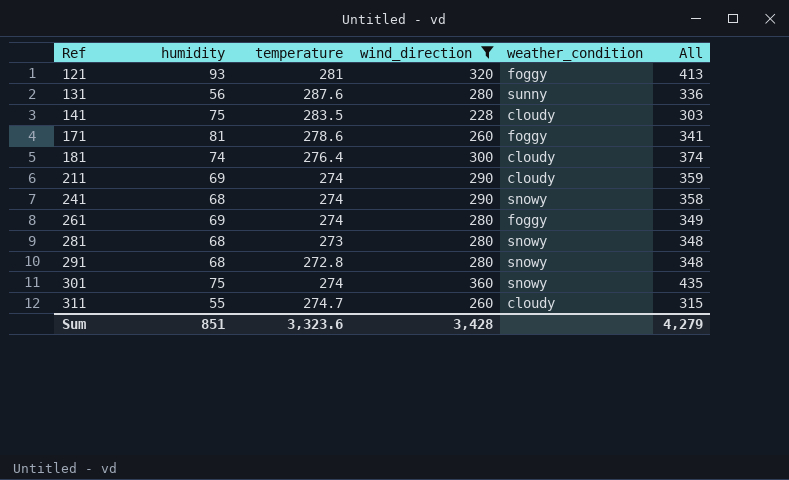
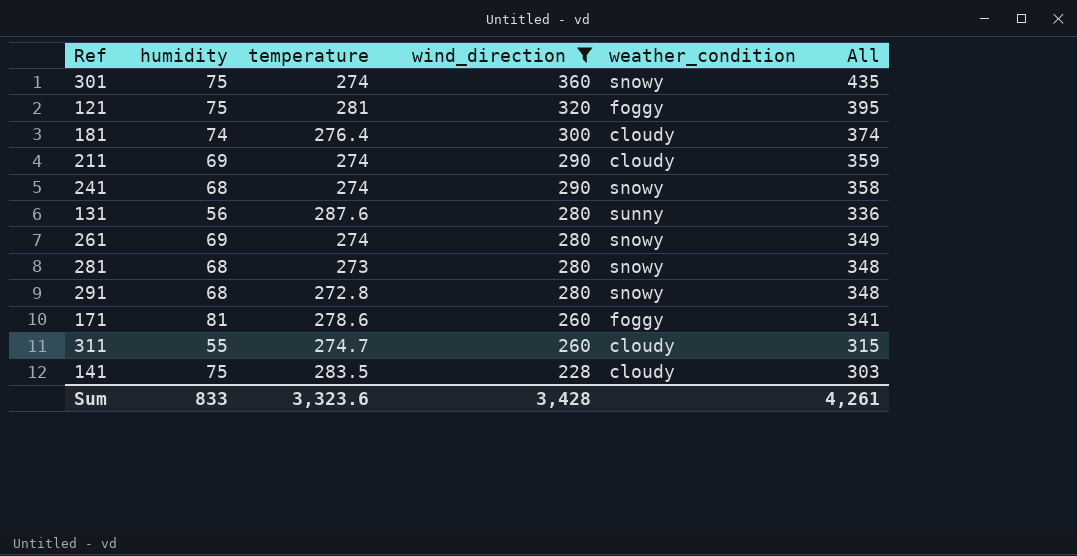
row order: Ref ascending -> wind_direction descending
121 | humidity: 93 -> 75
121 | All: 413 -> 395
261 | weather_condition: foggy -> snowy
Sum | humidity: 851 -> 833
Sum | All: 4,279 -> 4,261

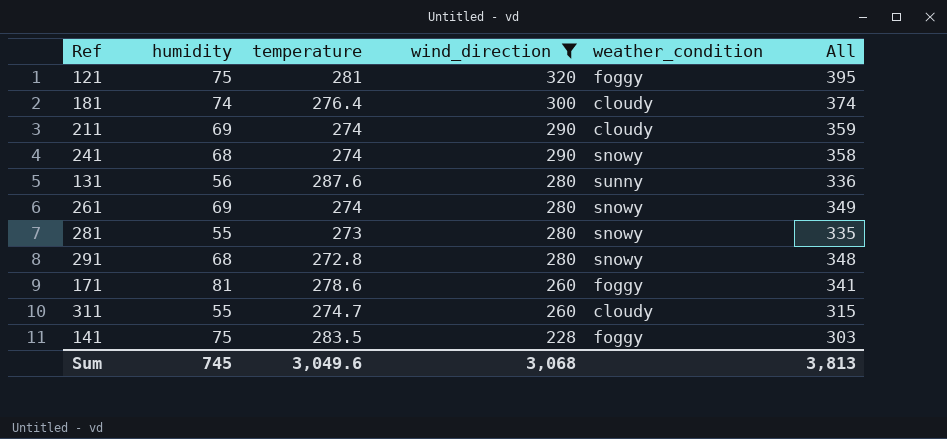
row 301: 75 | 274 | 360 | snowy | 435 -> none
281 | humidity: 68 -> 55
281 | All: 348 -> 335
141 | weather_condition: cloudy -> foggy
Sum | humidity: 833 -> 745
Sum | temperature: 3,323.6 -> 3,049.6
Sum | wind_direction: 3,428 -> 3,068
Sum | All: 4,261 -> 3,813

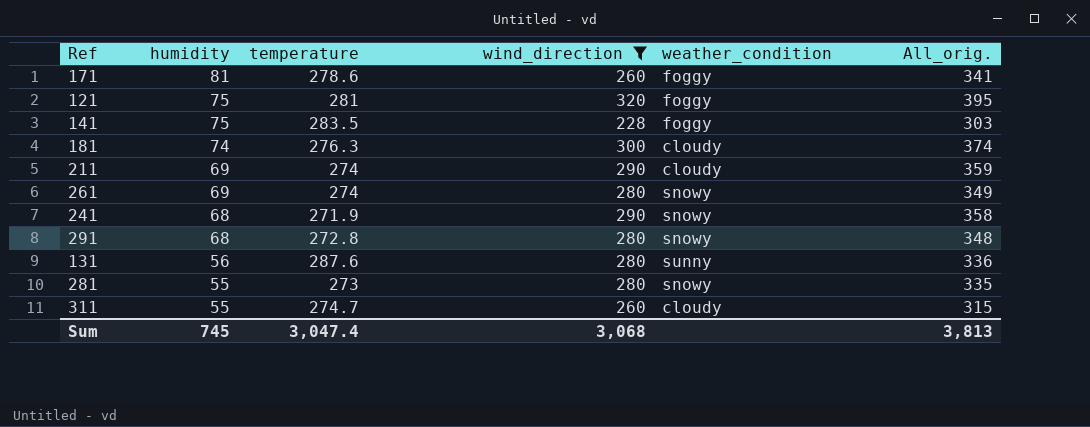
row order: wind_direction descending -> humidity descending
column name: All -> All_orig.
181 | temperature: 276.4 -> 276.3
241 | temperature: 274 -> 271.9
Sum | temperature: 3,049.6 -> 3,047.4

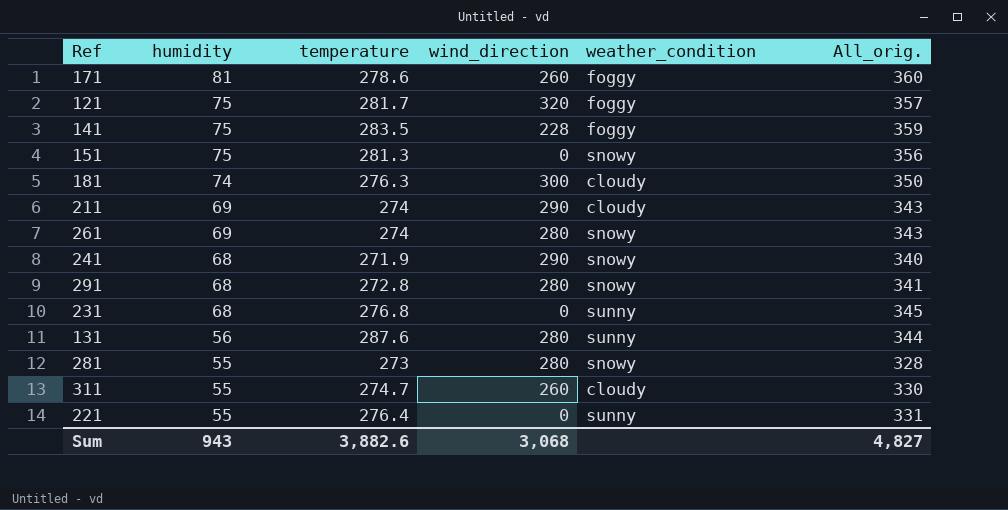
filter: wind_direction != 0 -> none
column All_orig. | formula: [humidity] + [wind_direction] -> [humidity] + [temperature]
121 | temperature: 281 -> 281.7
Sum | humidity: 745 -> 943
Sum | temperature: 3,047.4 -> 3,882.6
Sum | All_orig.: 3,813 -> 4,827

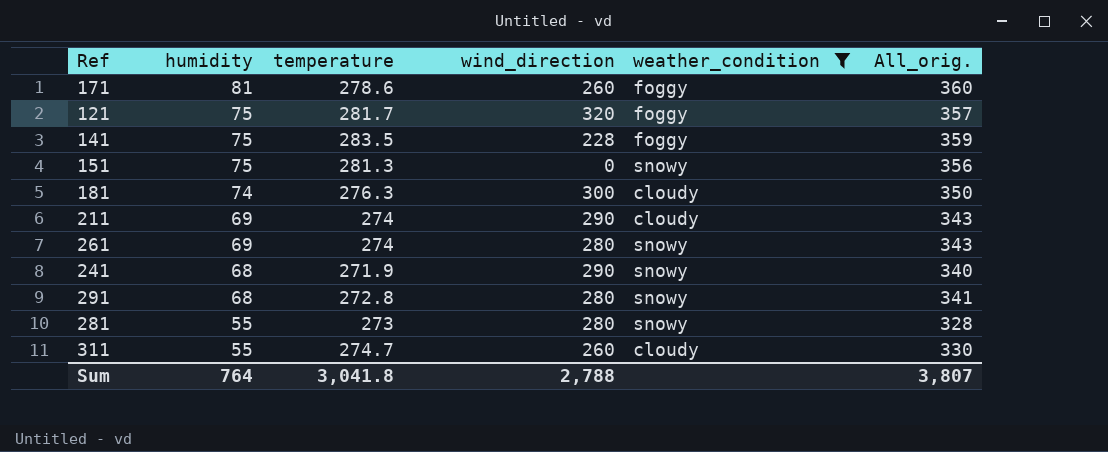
filter: none -> weather_condition != sunny
Sum | humidity: 943 -> 764
Sum | temperature: 3,882.6 -> 3,041.8
Sum | wind_direction: 3,068 -> 2,788
Sum | All_orig.: 4,827 -> 3,807

